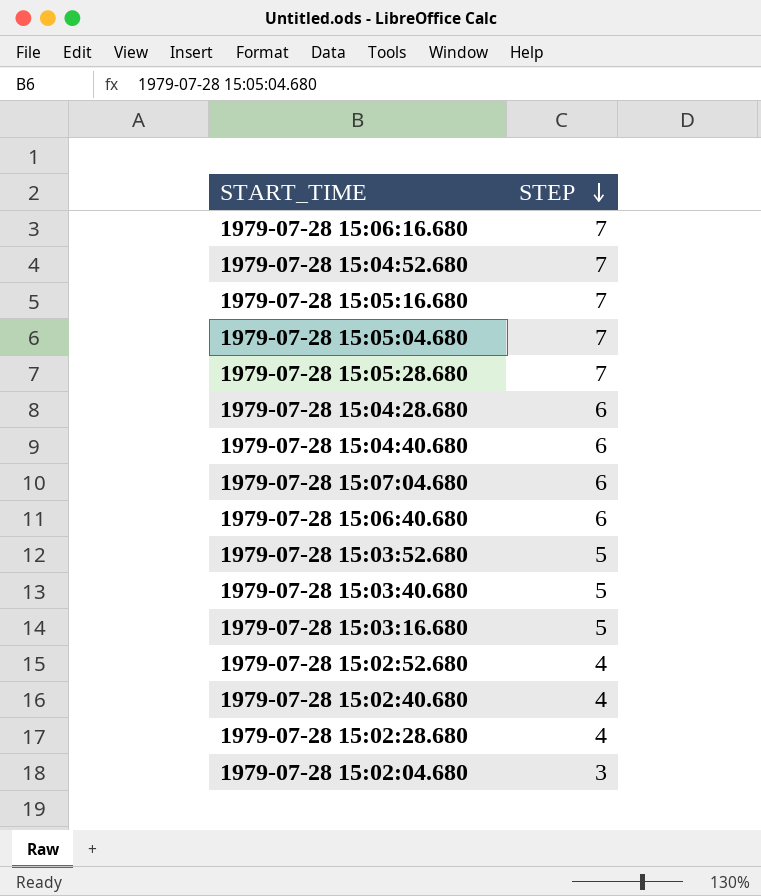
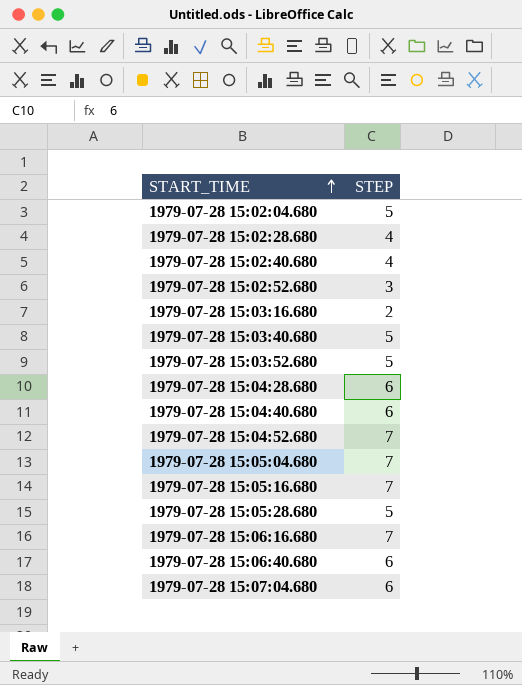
row order: STEP descending -> START_TIME ascending
1979-07-28 15:02:04.680 | STEP: 3 -> 5
1979-07-28 15:02:52.680 | STEP: 4 -> 3
1979-07-28 15:03:16.680 | STEP: 5 -> 2
1979-07-28 15:05:28.680 | STEP: 7 -> 5

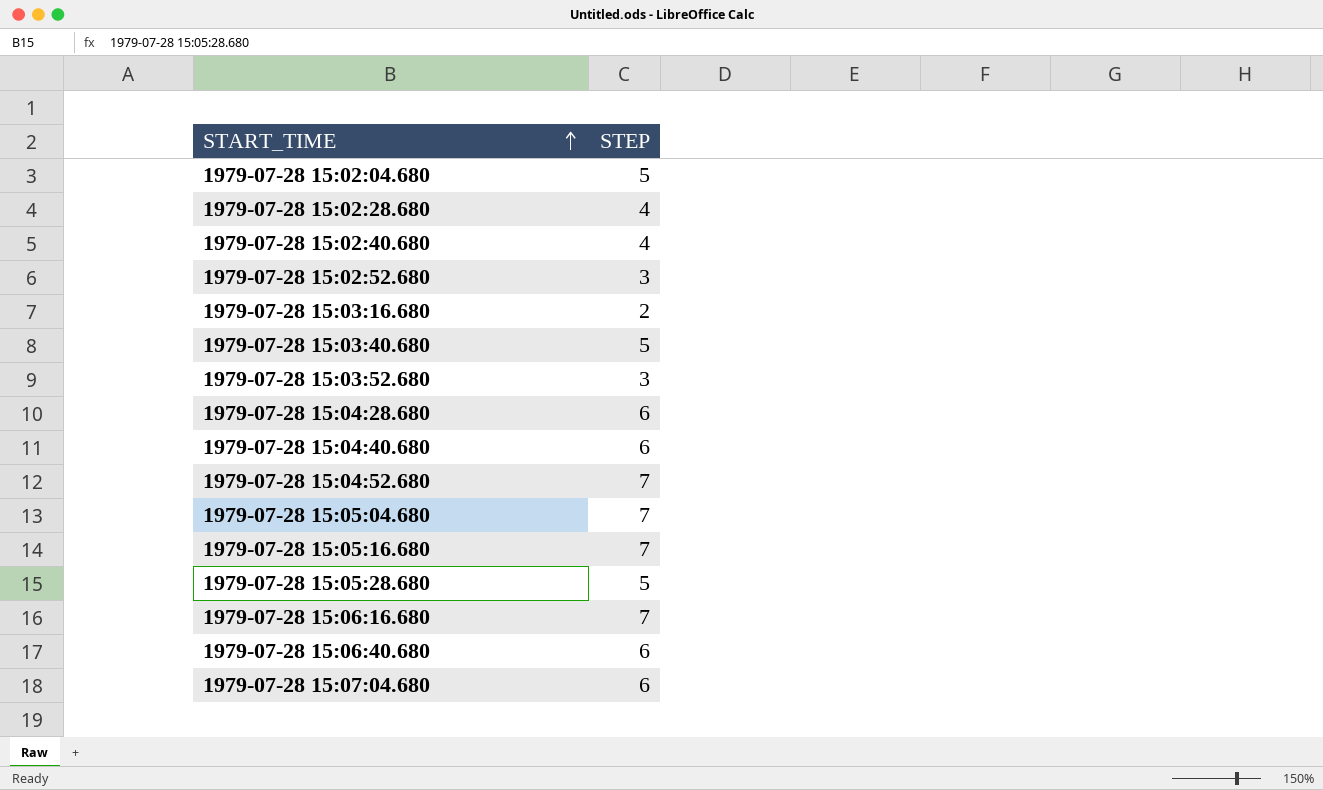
1979-07-28 15:03:52.680 | STEP: 5 -> 3

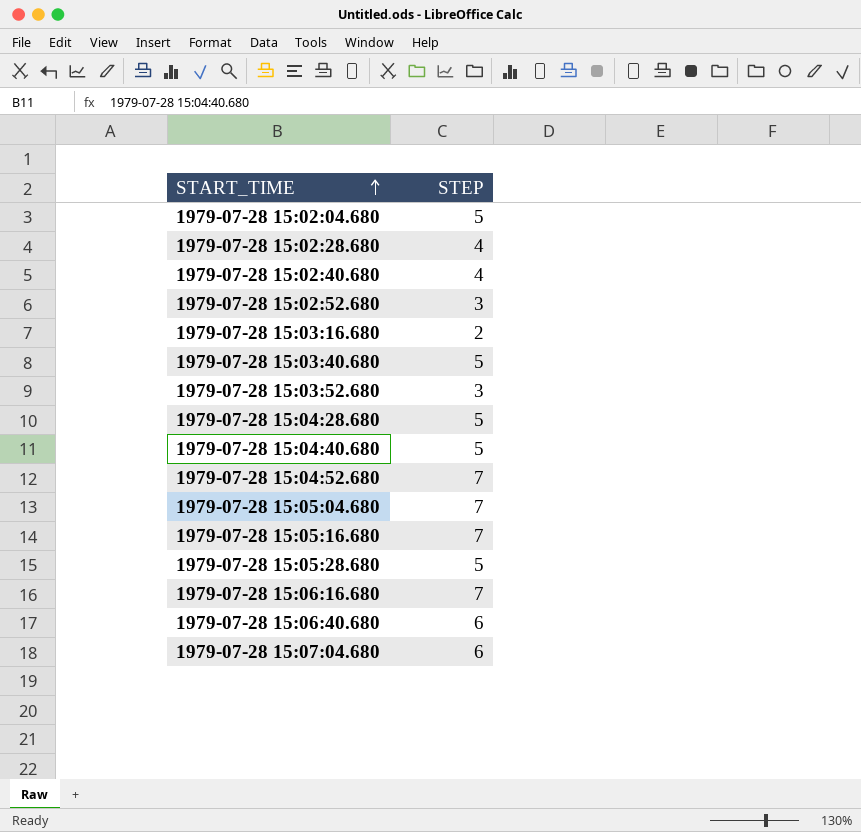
1979-07-28 15:04:28.680 | STEP: 6 -> 5
1979-07-28 15:04:40.680 | STEP: 6 -> 5

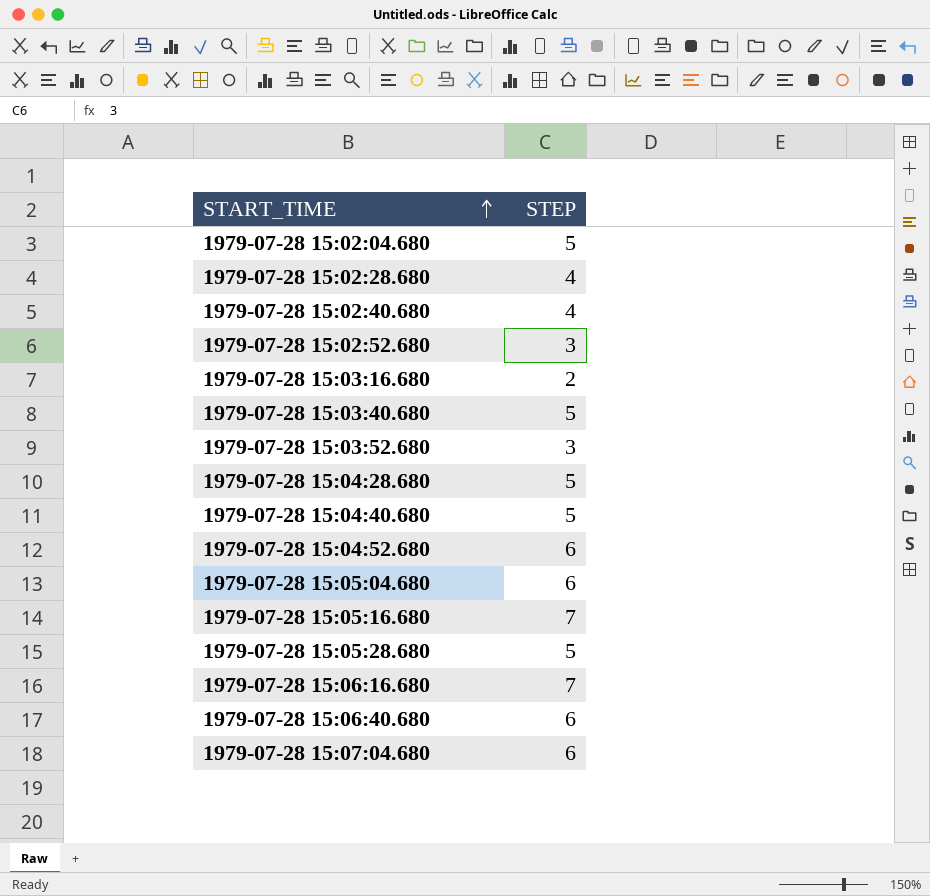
1979-07-28 15:04:52.680 | STEP: 7 -> 6
1979-07-28 15:05:04.680 | STEP: 7 -> 6

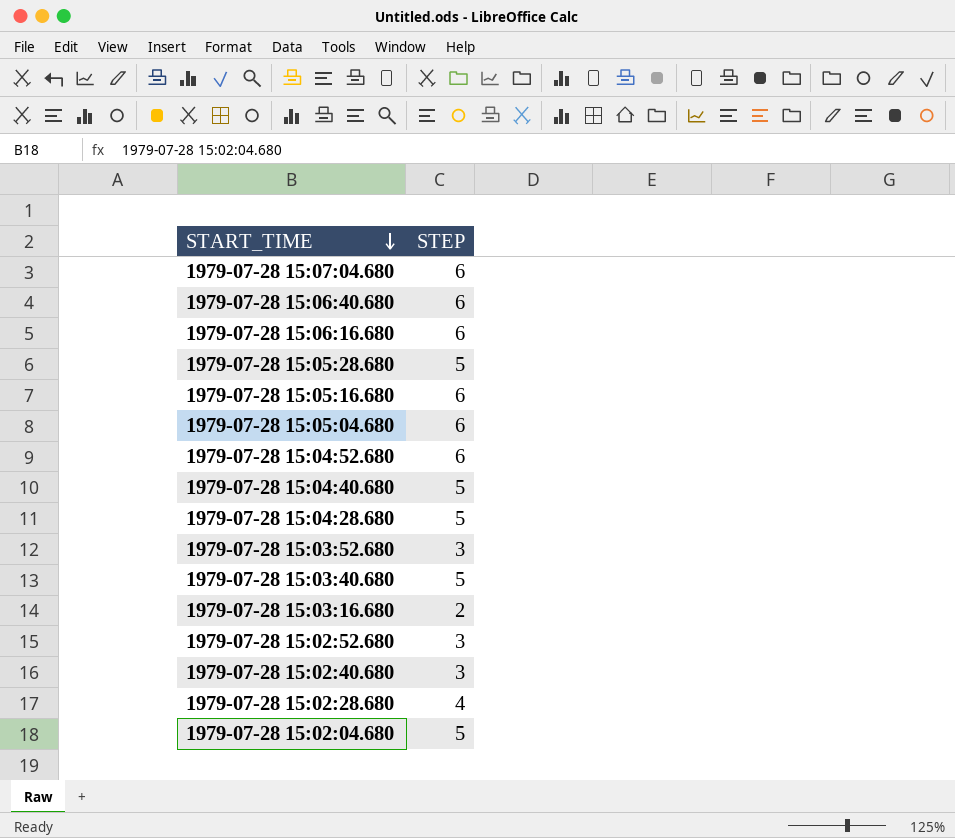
row order: START_TIME ascending -> START_TIME descending
1979-07-28 15:06:16.680 | STEP: 7 -> 6
1979-07-28 15:05:16.680 | STEP: 7 -> 6
1979-07-28 15:02:40.680 | STEP: 4 -> 3

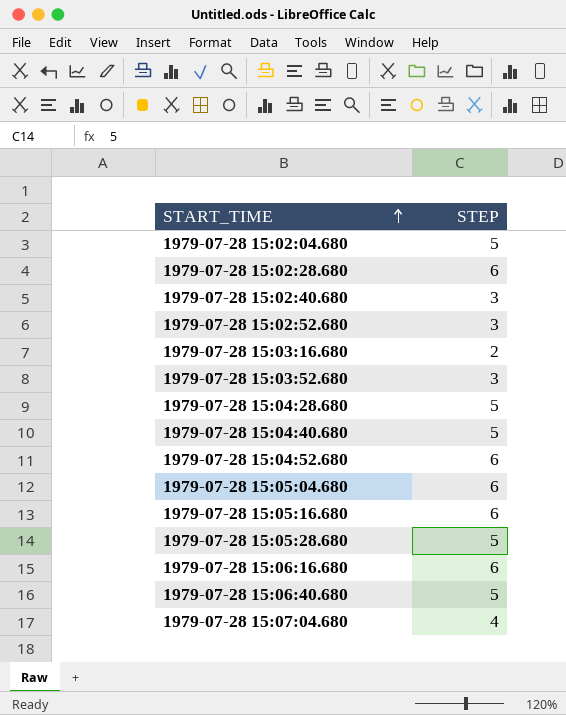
row order: START_TIME descending -> START_TIME ascending
row 1979-07-28 15:03:40.680: 5 -> none
1979-07-28 15:02:28.680 | STEP: 4 -> 6
1979-07-28 15:06:40.680 | STEP: 6 -> 5
1979-07-28 15:07:04.680 | STEP: 6 -> 4

